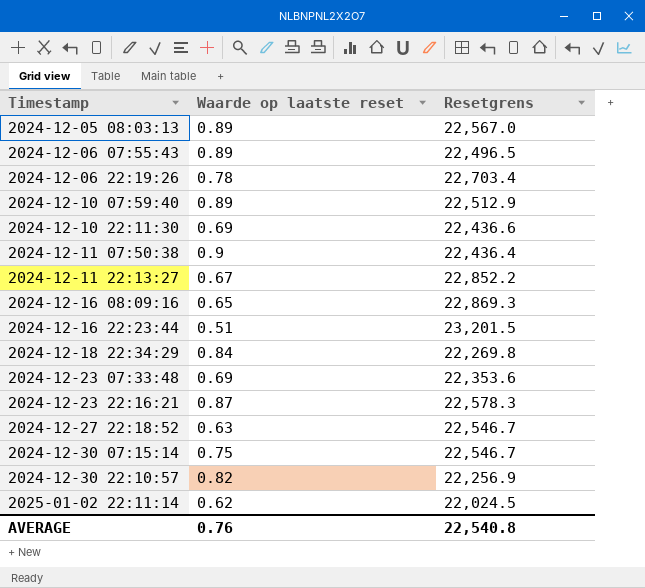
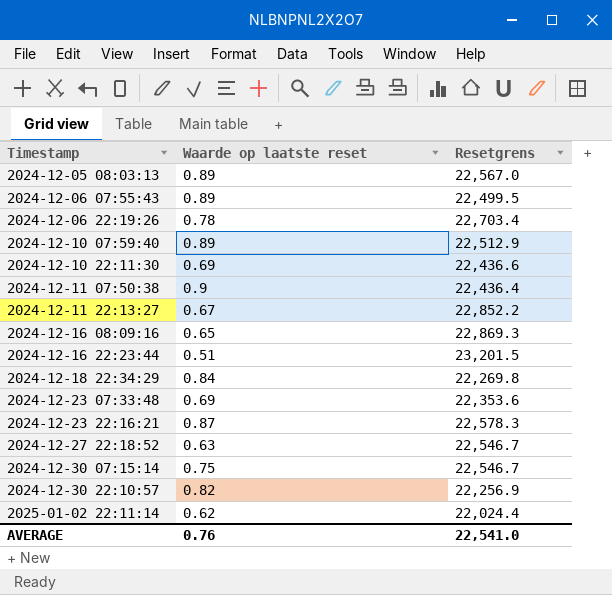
2024-12-06 07:55:43 | Resetgrens: 22,496.5 -> 22,499.5
2025-01-02 22:11:14 | Resetgrens: 22,024.5 -> 22,024.4
AVERAGE | Resetgrens: 22,540.8 -> 22,541.0

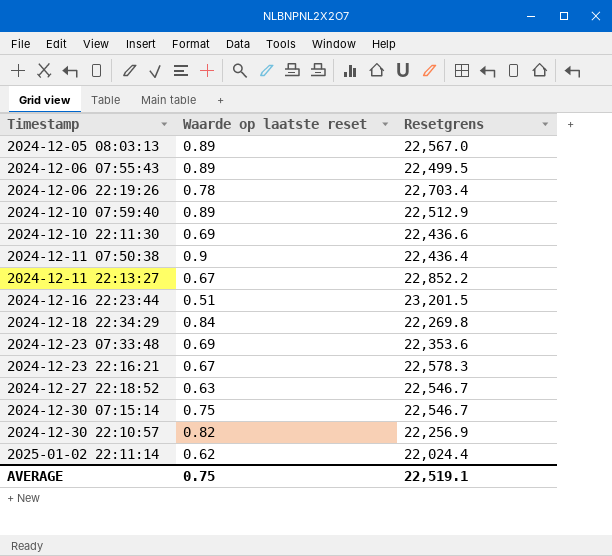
row 2024-12-16 08:09:16: 0.65 | 22,869.3 -> none
2024-12-23 22:16:21 | Waarde op laatste reset: 0.87 -> 0.67
AVERAGE | Waarde op laatste reset: 0.76 -> 0.75
AVERAGE | Resetgrens: 22,541.0 -> 22,519.1

